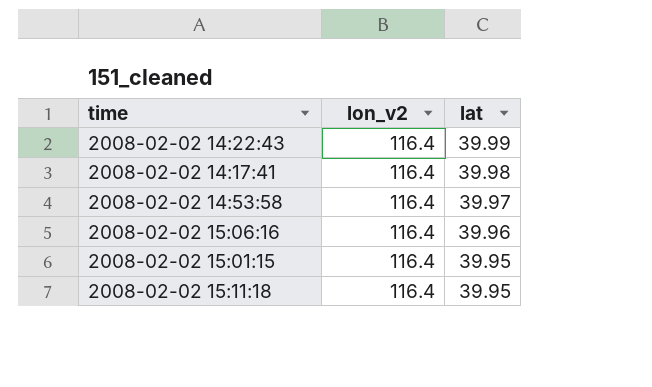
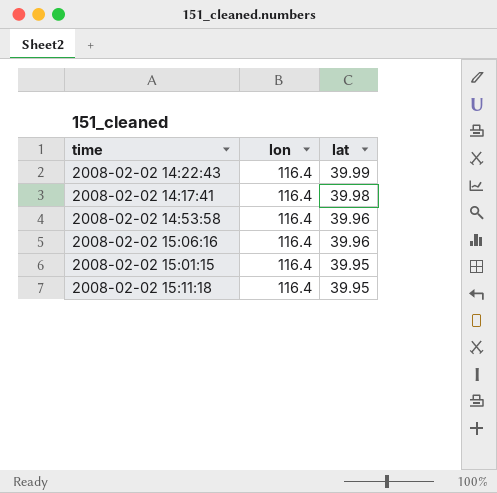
column name: lon_v2 -> lon
2008-02-02 14:53:58 | lat: 39.97 -> 39.96

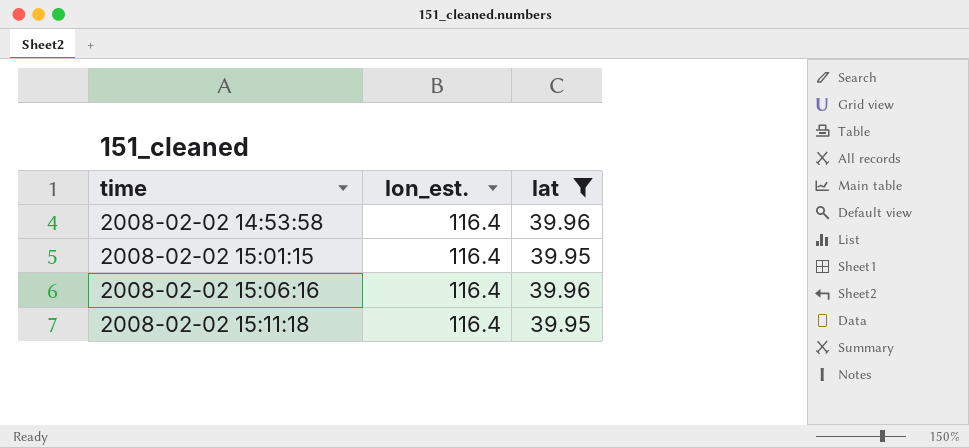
filter: none -> lat <= 39.96
row order: lat descending -> time ascending
column name: lon -> lon_est.

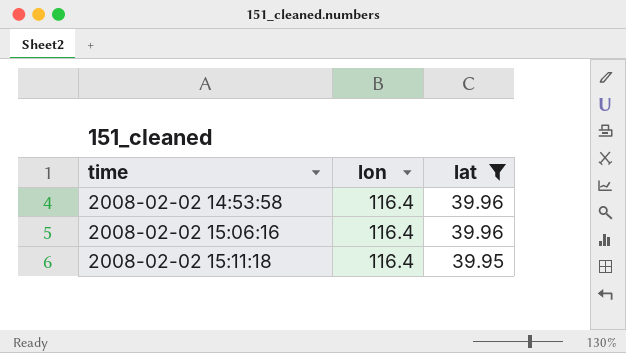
column name: lon_est. -> lon
row 2008-02-02 15:01:15: 116.4 | 39.95 -> none

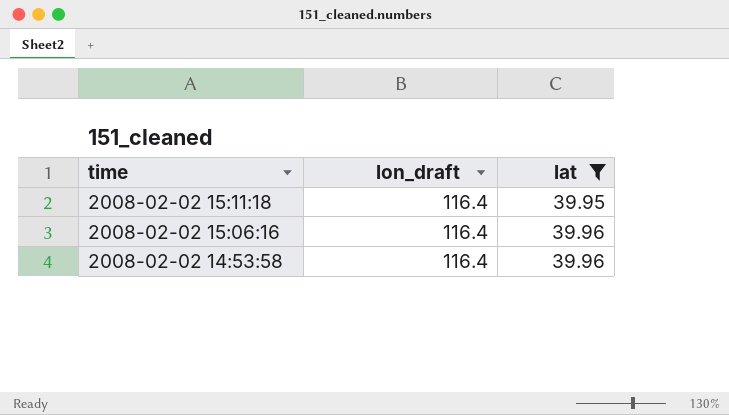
row order: time ascending -> time descending
column name: lon -> lon_draft

